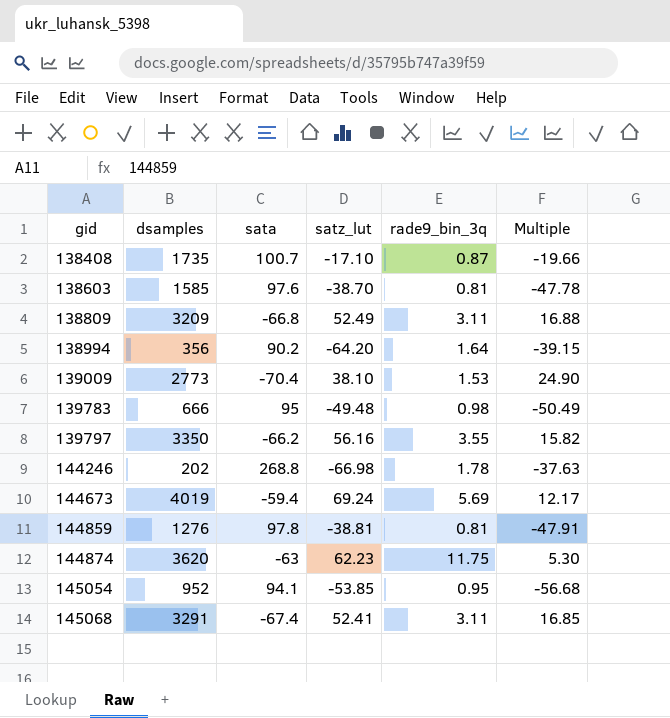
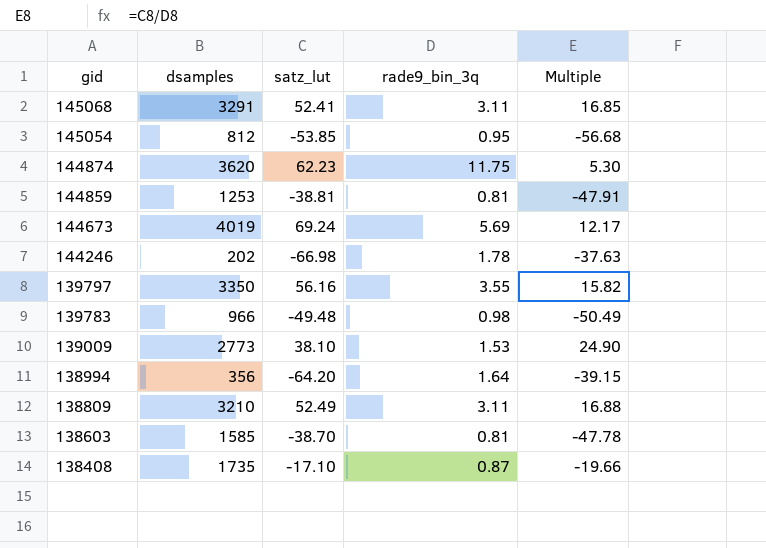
row order: gid ascending -> gid descending
column sata | position: 3 -> none
145054 | dsamples: 952 -> 812
144859 | dsamples: 1276 -> 1253
139783 | dsamples: 666 -> 966
138809 | dsamples: 3209 -> 3210

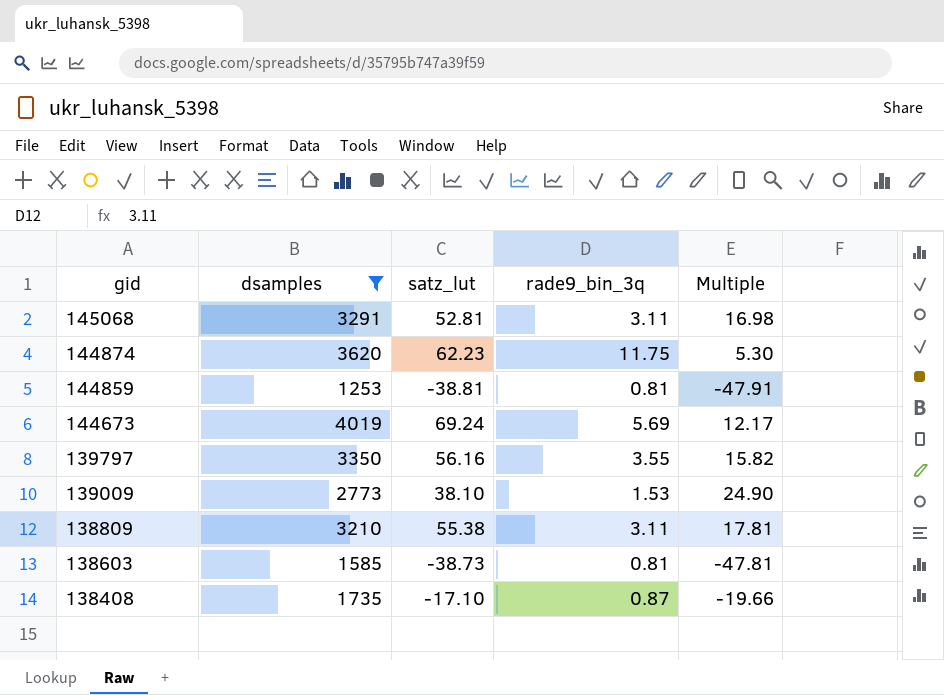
filter: none -> dsamples >= 1253
145068 | satz_lut: 52.41 -> 52.81
145068 | Multiple: 16.85 -> 16.98
138809 | satz_lut: 52.49 -> 55.38
138809 | Multiple: 16.88 -> 17.81
138603 | satz_lut: -38.70 -> -38.73
138603 | Multiple: -47.78 -> -47.81

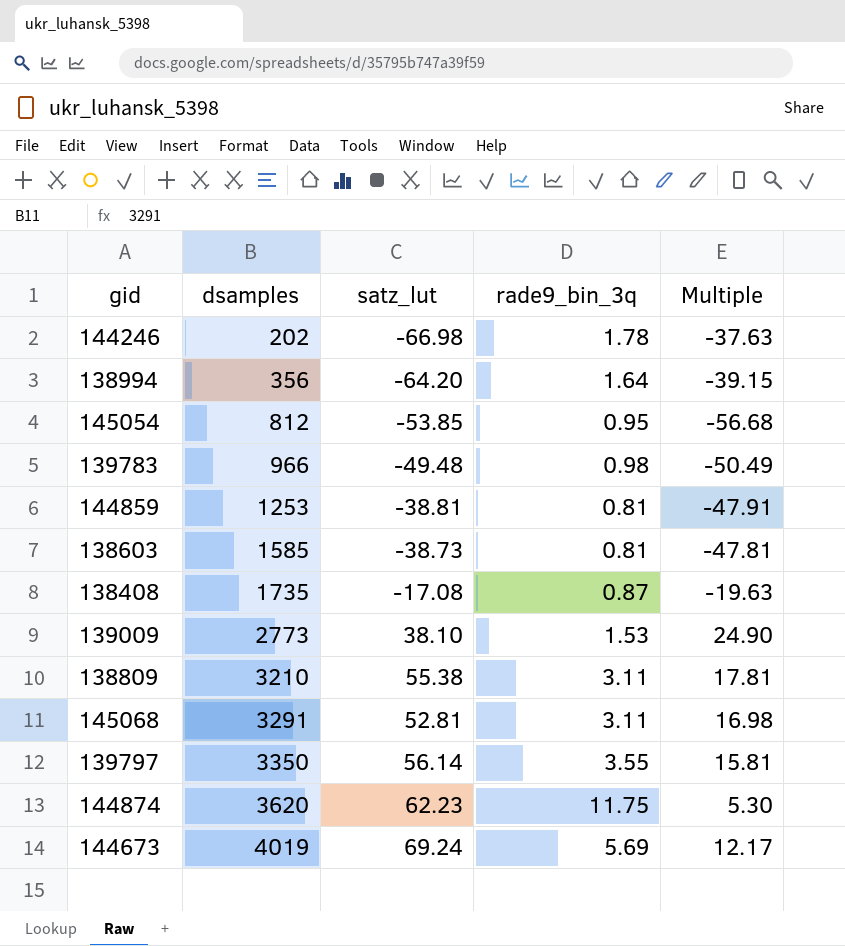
filter: dsamples >= 1253 -> none
row order: gid descending -> dsamples ascending
138408 | satz_lut: -17.10 -> -17.08
138408 | Multiple: -19.66 -> -19.63
139797 | satz_lut: 56.16 -> 56.14
139797 | Multiple: 15.82 -> 15.81

